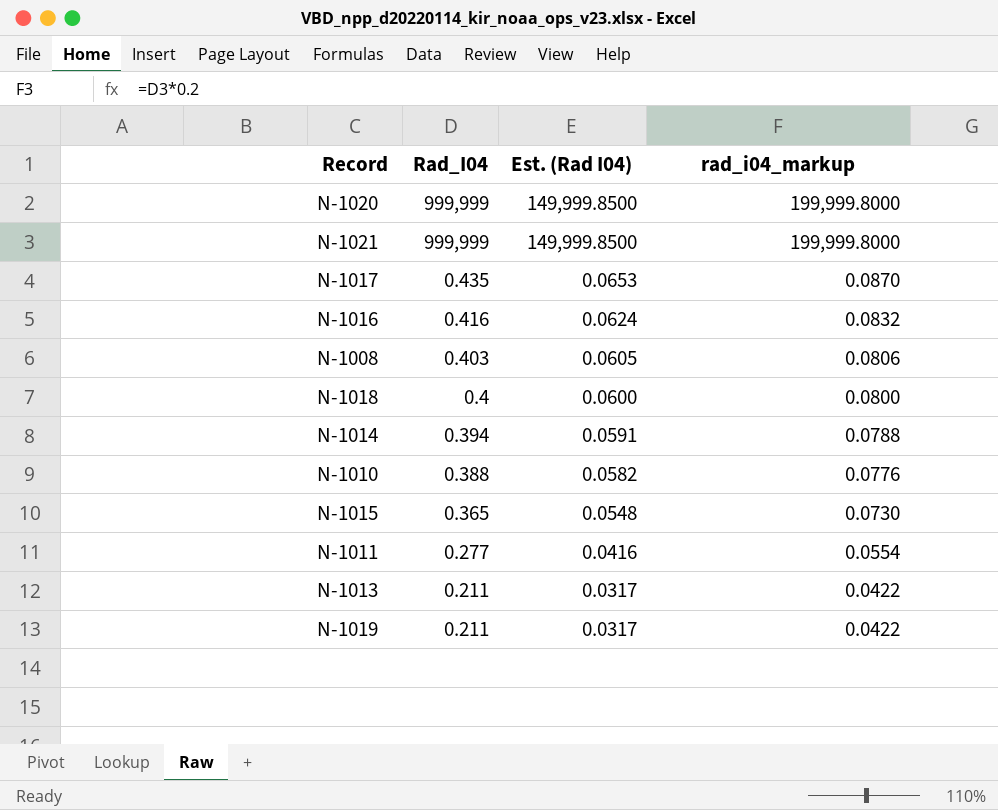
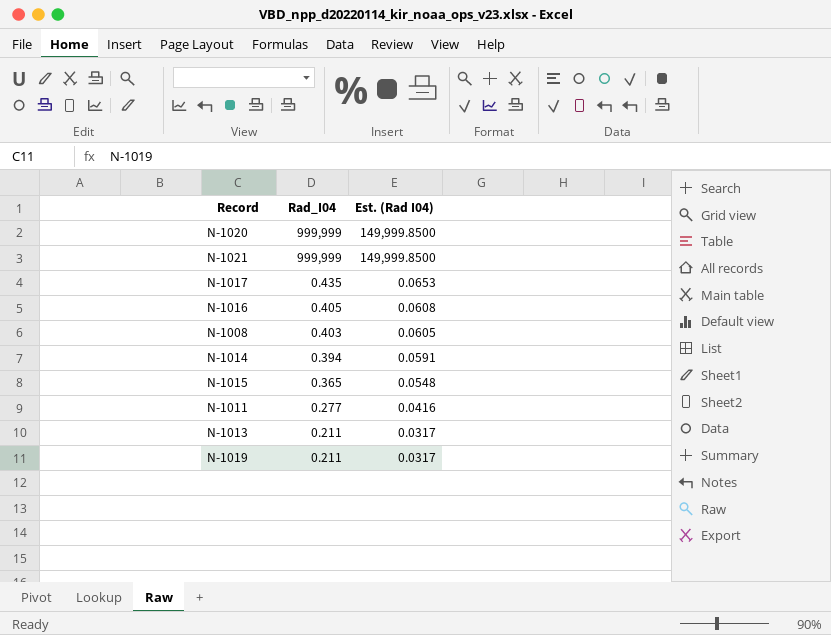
column rad_i04_markup | formula: [Rad_I04] * 0.2 -> none
row N-1018: 0.4 | 0.0600 | 0.0800 -> none
row N-1010: 0.388 | 0.0582 | 0.0776 -> none
N-1016 | Rad_I04: 0.416 -> 0.405
N-1016 | Est. (Rad I04): 0.0624 -> 0.0608

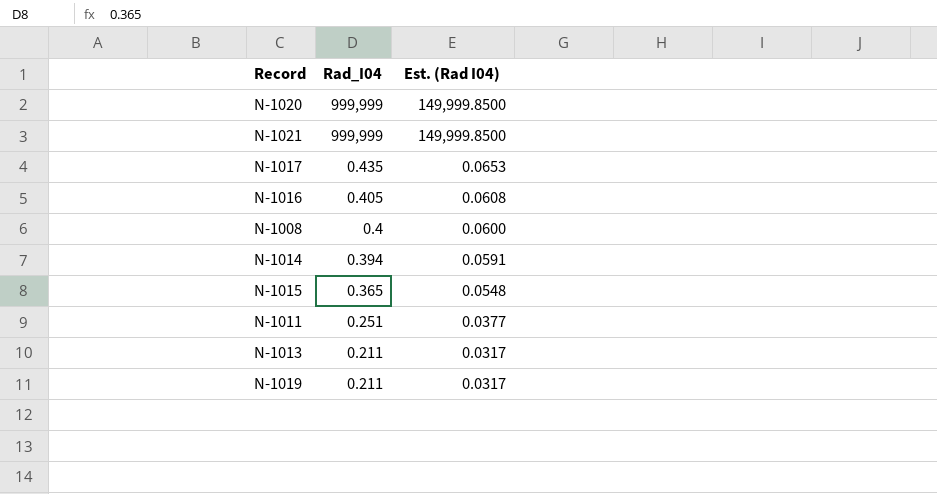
N-1008 | Rad_I04: 0.403 -> 0.4
N-1008 | Est. (Rad I04): 0.0605 -> 0.0600
N-1011 | Rad_I04: 0.277 -> 0.251
N-1011 | Est. (Rad I04): 0.0416 -> 0.0377

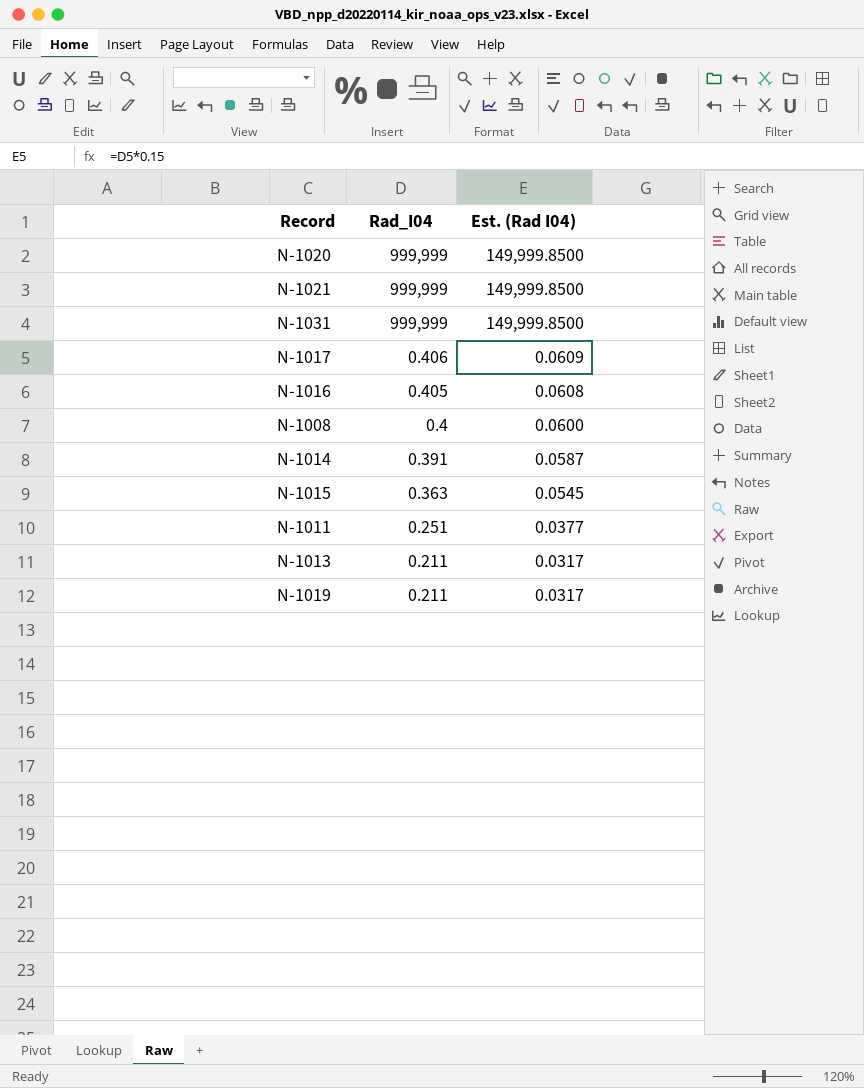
row N-1031: none -> 999,999 | 149,999.8500
N-1017 | Rad_I04: 0.435 -> 0.406
N-1017 | Est. (Rad I04): 0.0653 -> 0.0609
N-1014 | Rad_I04: 0.394 -> 0.391
N-1014 | Est. (Rad I04): 0.0591 -> 0.0587
N-1015 | Rad_I04: 0.365 -> 0.363
N-1015 | Est. (Rad I04): 0.0548 -> 0.0545

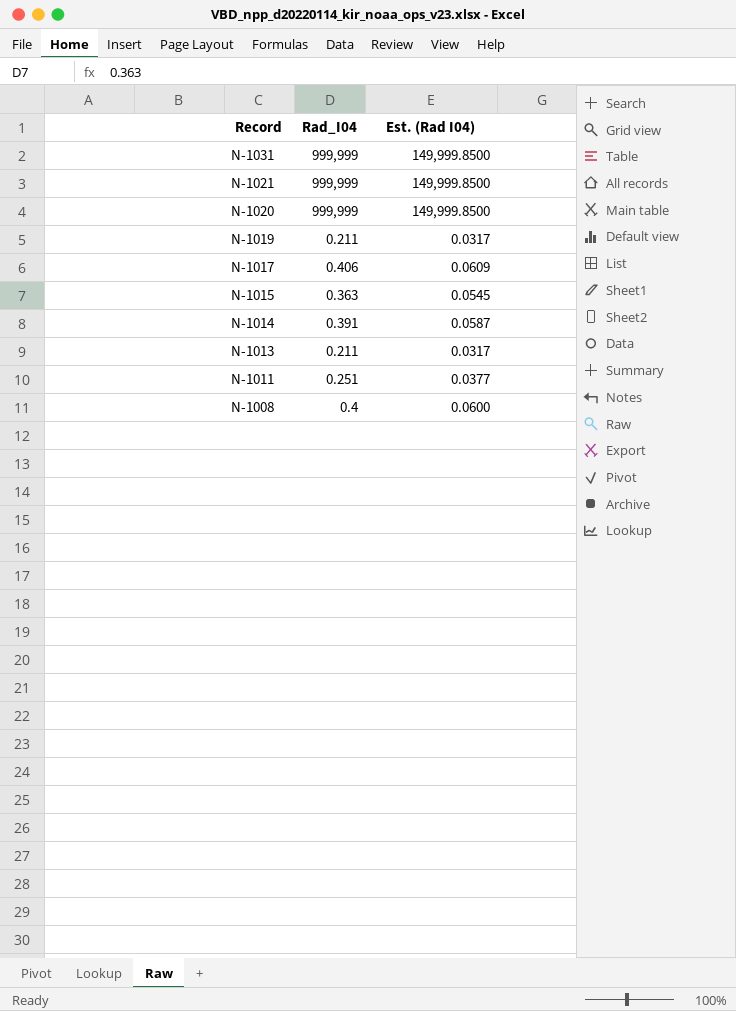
row order: Rad_I04 descending -> Record descending
row N-1016: 0.405 | 0.0608 -> none

